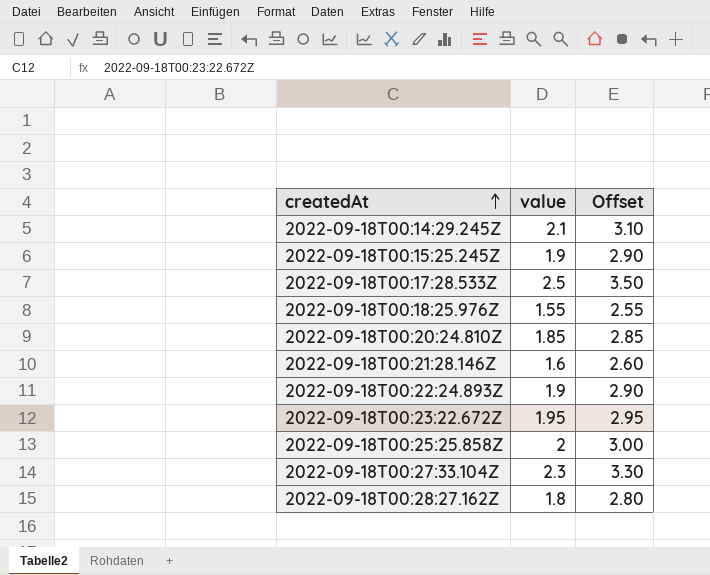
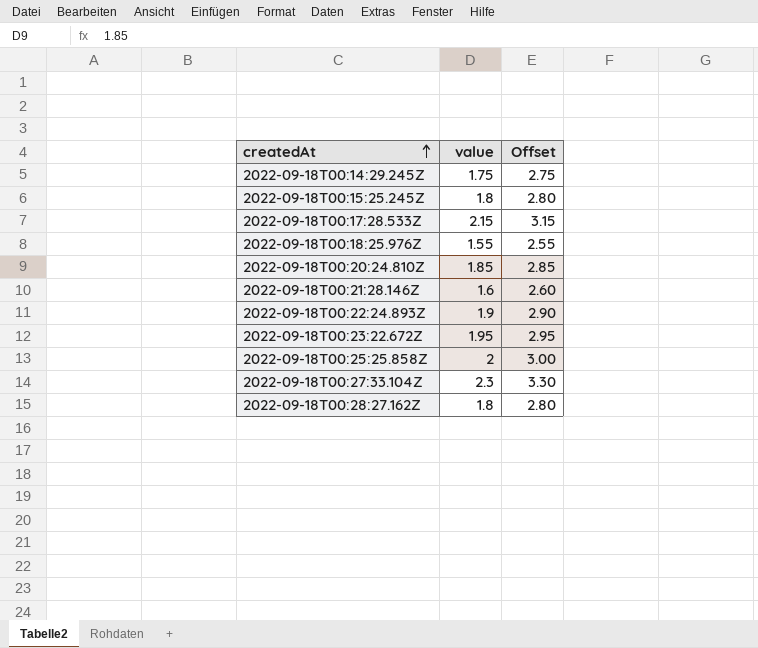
2022-09-18T00:14:29.245Z | value: 2.1 -> 1.75
2022-09-18T00:14:29.245Z | Offset: 3.10 -> 2.75
2022-09-18T00:15:25.245Z | value: 1.9 -> 1.8
2022-09-18T00:15:25.245Z | Offset: 2.90 -> 2.80
2022-09-18T00:17:28.533Z | value: 2.5 -> 2.15
2022-09-18T00:17:28.533Z | Offset: 3.50 -> 3.15

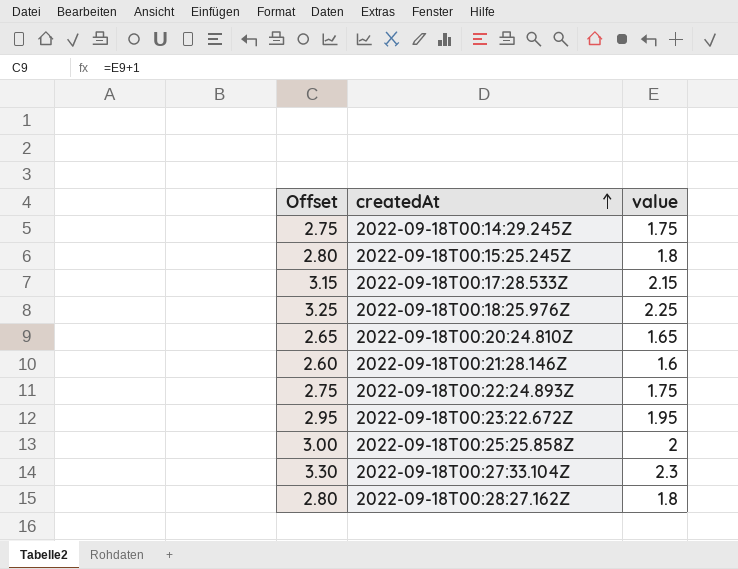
column Offset | position: 3 -> 1
2022-09-18T00:18:25.976Z | Offset: 2.55 -> 3.25
2022-09-18T00:18:25.976Z | value: 1.55 -> 2.25
2022-09-18T00:20:24.810Z | Offset: 2.85 -> 2.65
2022-09-18T00:20:24.810Z | value: 1.85 -> 1.65
2022-09-18T00:22:24.893Z | Offset: 2.90 -> 2.75
2022-09-18T00:22:24.893Z | value: 1.9 -> 1.75

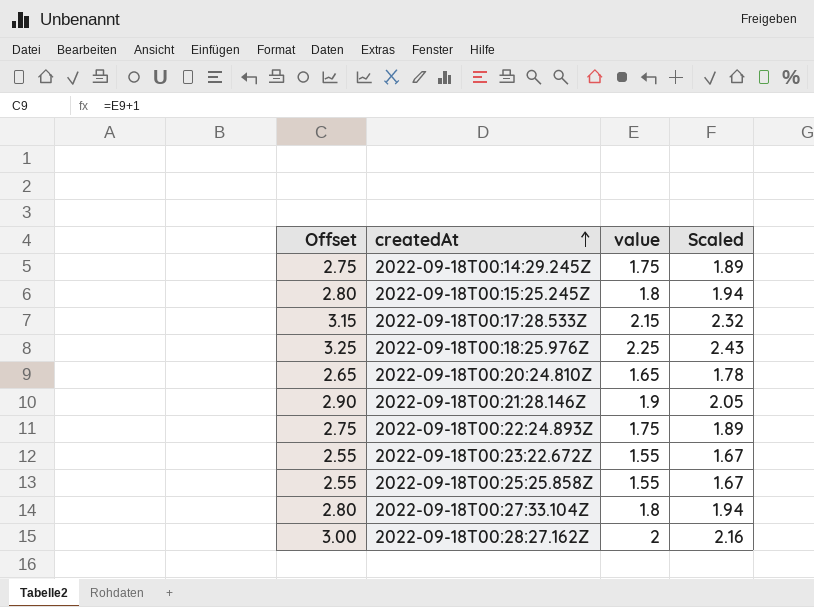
column Scaled | formula: none -> [value] * 1.08
2022-09-18T00:21:28.146Z | Offset: 2.60 -> 2.90
2022-09-18T00:21:28.146Z | value: 1.6 -> 1.9
2022-09-18T00:23:22.672Z | Offset: 2.95 -> 2.55
2022-09-18T00:23:22.672Z | value: 1.95 -> 1.55
2022-09-18T00:25:25.858Z | Offset: 3.00 -> 2.55
2022-09-18T00:25:25.858Z | value: 2 -> 1.55
2022-09-18T00:27:33.104Z | Offset: 3.30 -> 2.80
2022-09-18T00:27:33.104Z | value: 2.3 -> 1.8
2022-09-18T00:28:27.162Z | Offset: 2.80 -> 3.00
2022-09-18T00:28:27.162Z | value: 1.8 -> 2

